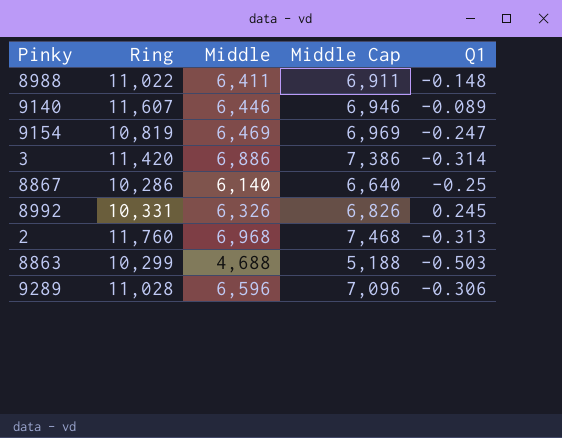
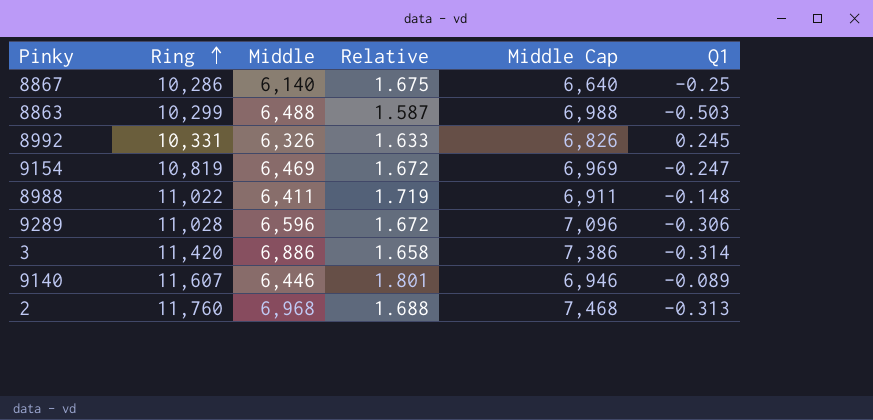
row order: none -> Ring ascending
column Relative | formula: none -> [Ring] / [Middle]
8863 | Middle: 4,688 -> 6,488
8863 | Middle Cap: 5,188 -> 6,988

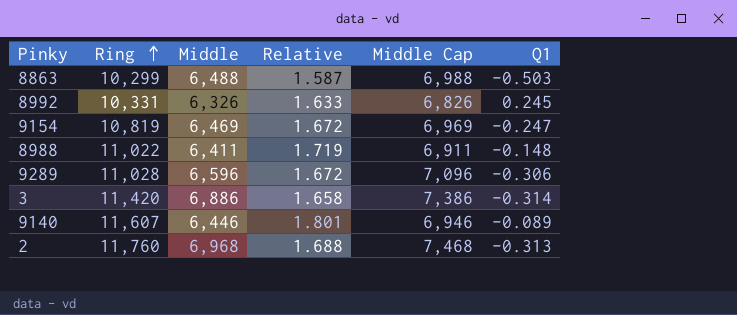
row 8867: 10,286 | 6,140 | 1.675 | 6,640 | -0.25 -> none

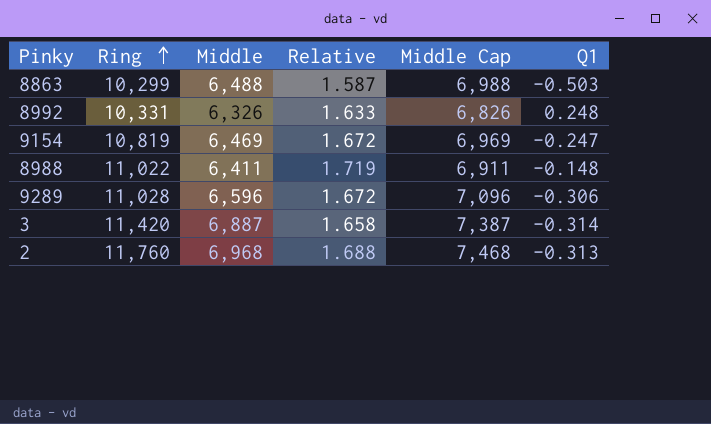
row 9140: 11,607 | 6,446 | 1.801 | 6,946 | -0.089 -> none
8992 | Q1: 0.245 -> 0.248
3 | Middle: 6,886 -> 6,887
3 | Middle Cap: 7,386 -> 7,387

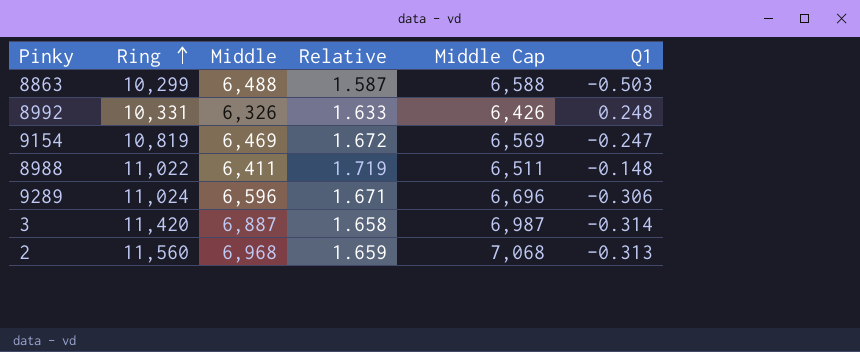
column Middle Cap | formula: [Middle] + 500 -> [Middle] + 100
9289 | Ring: 11,028 -> 11,024
9289 | Relative: 1.672 -> 1.671
2 | Ring: 11,760 -> 11,560
2 | Relative: 1.688 -> 1.659

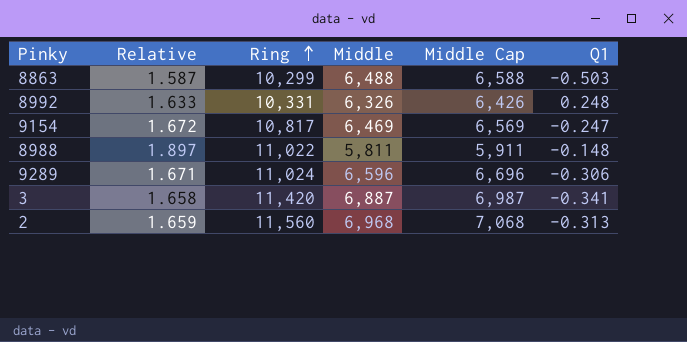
column Relative | position: 4 -> 2
9154 | Ring: 10,819 -> 10,817
8988 | Relative: 1.719 -> 1.897
8988 | Middle: 6,411 -> 5,811
8988 | Middle Cap: 6,511 -> 5,911
3 | Q1: -0.314 -> -0.341

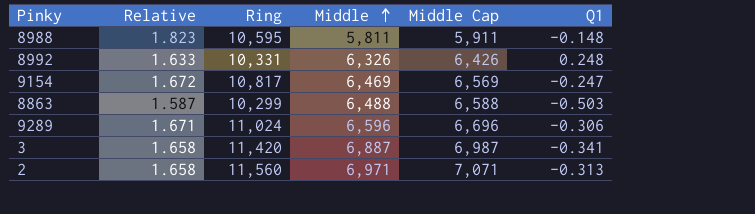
row order: Ring ascending -> Middle ascending
8988 | Relative: 1.897 -> 1.823
8988 | Ring: 11,022 -> 10,595
2 | Relative: 1.659 -> 1.658
2 | Middle: 6,968 -> 6,971
2 | Middle Cap: 7,068 -> 7,071

